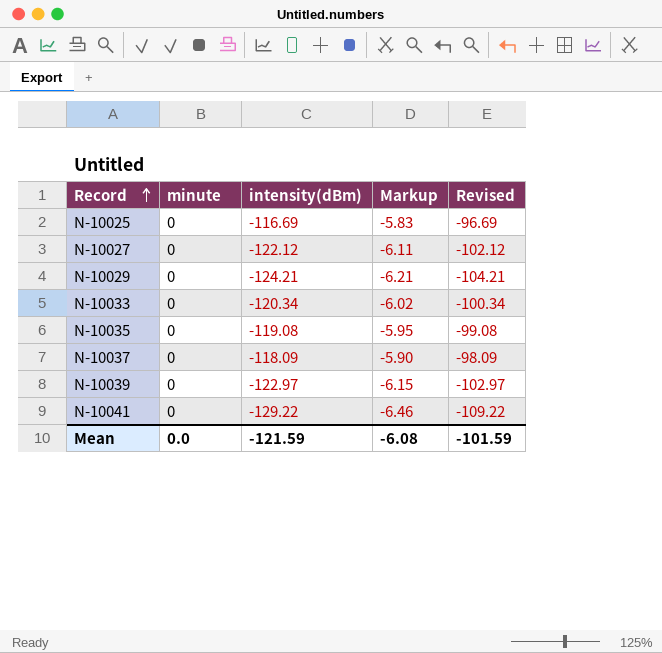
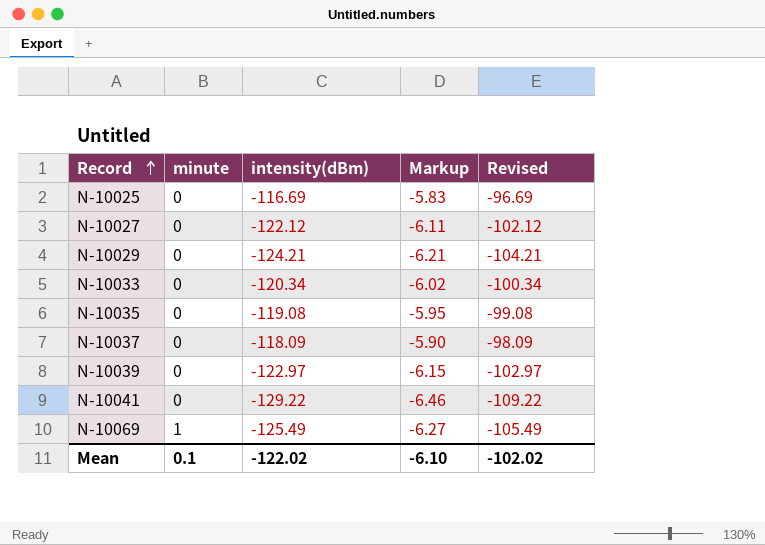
row N-10069: none -> 1 | -125.49 | -6.27 | -105.49
Mean | minute: 0.0 -> 0.1
Mean | intensity(dBm): -121.59 -> -122.02
Mean | Markup: -6.08 -> -6.10
Mean | Revised: -101.59 -> -102.02

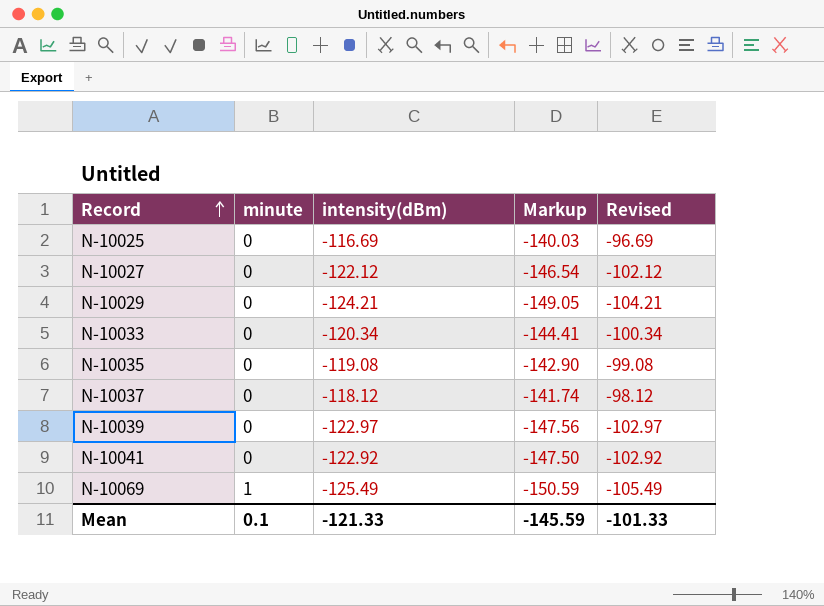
column Markup | formula: [intensity(dBm)] * 0.05 -> [intensity(dBm)] * 1.2
N-10037 | intensity(dBm): -118.09 -> -118.12
N-10037 | Revised: -98.09 -> -98.12
N-10041 | intensity(dBm): -129.22 -> -122.92
N-10041 | Revised: -109.22 -> -102.92
Mean | intensity(dBm): -122.02 -> -121.33
Mean | Markup: -6.10 -> -145.59
Mean | Revised: -102.02 -> -101.33

